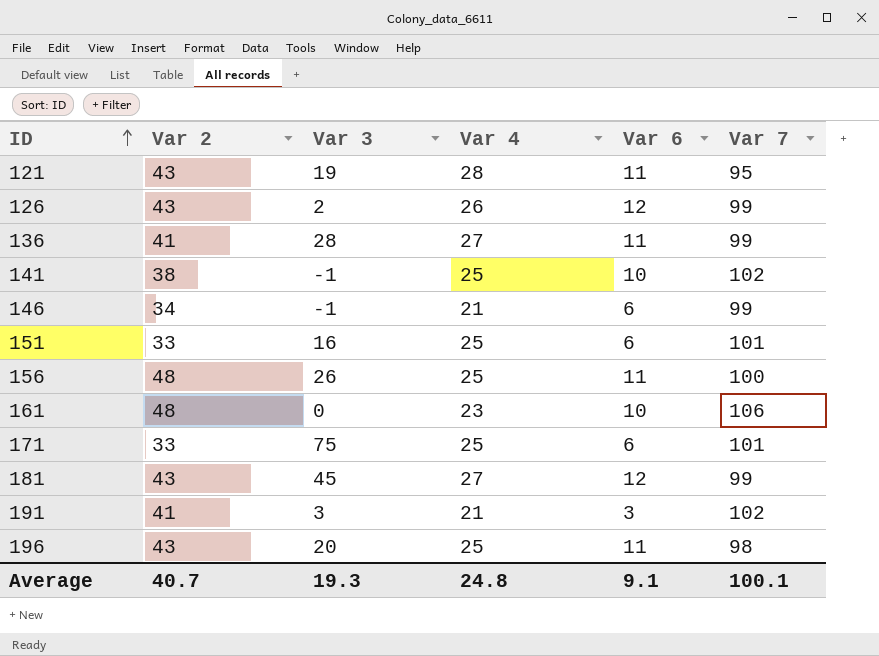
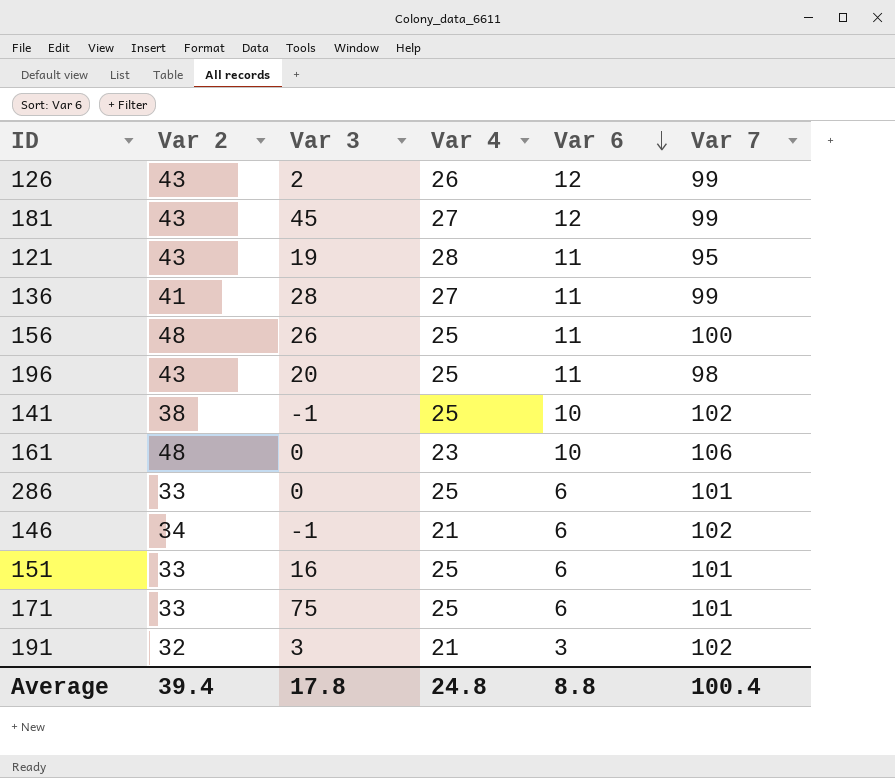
row order: ID ascending -> Var 6 descending
row 286: none -> 33 | 0 | 25 | 6 | 101
146 | Var 7: 99 -> 102
191 | Var 2: 41 -> 32
Average | Var 2: 40.7 -> 39.4
Average | Var 3: 19.3 -> 17.8
Average | Var 6: 9.1 -> 8.8
Average | Var 7: 100.1 -> 100.4

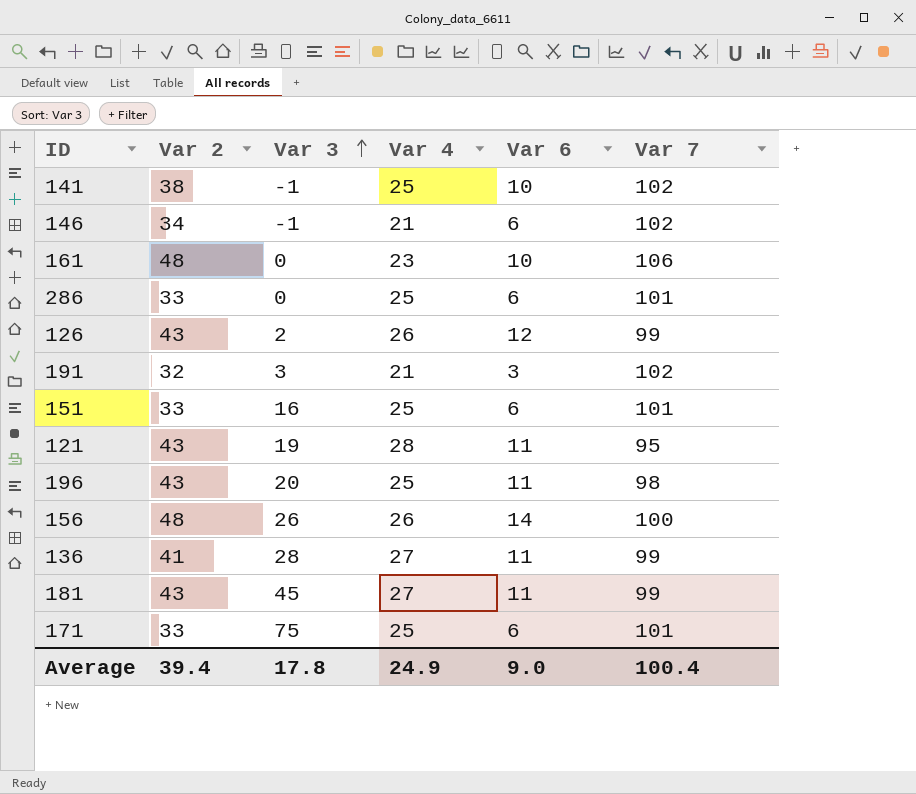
row order: Var 6 descending -> Var 3 ascending
156 | Var 4: 25 -> 26
156 | Var 6: 11 -> 14
181 | Var 6: 12 -> 11
Average | Var 4: 24.8 -> 24.9
Average | Var 6: 8.8 -> 9.0

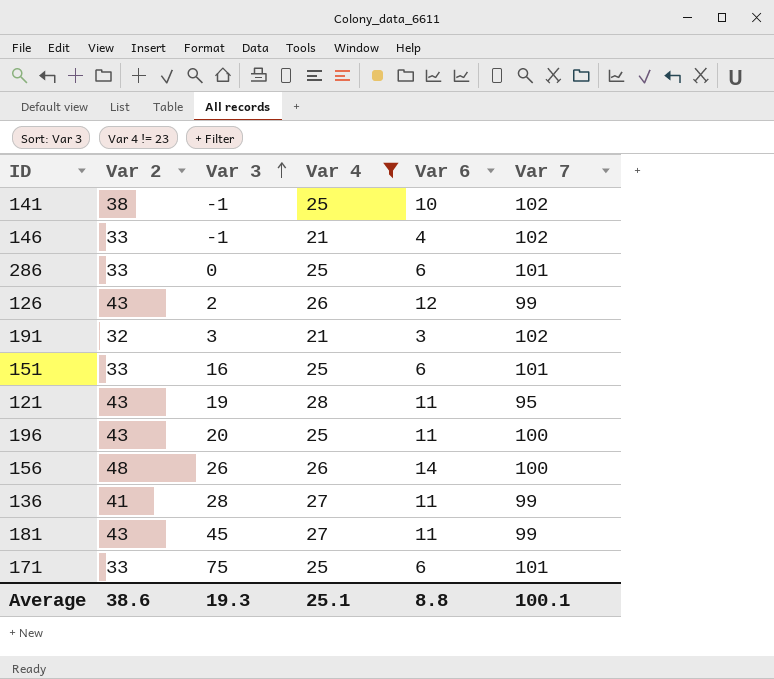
filter: none -> Var 4 != 23
146 | Var 2: 34 -> 33
146 | Var 6: 6 -> 4
196 | Var 7: 98 -> 100
Average | Var 2: 39.4 -> 38.6
Average | Var 3: 17.8 -> 19.3
Average | Var 4: 24.9 -> 25.1
Average | Var 6: 9.0 -> 8.8
Average | Var 7: 100.4 -> 100.1

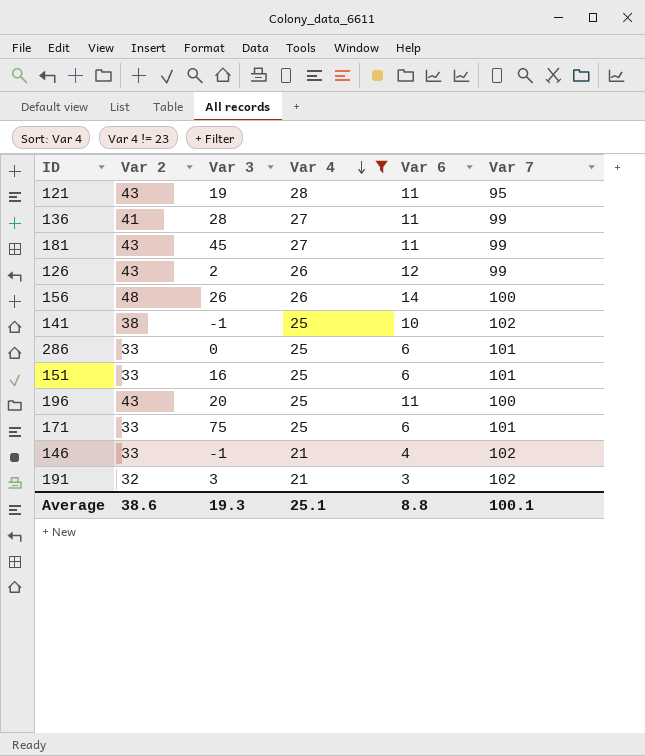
row order: Var 3 ascending -> Var 4 descending

